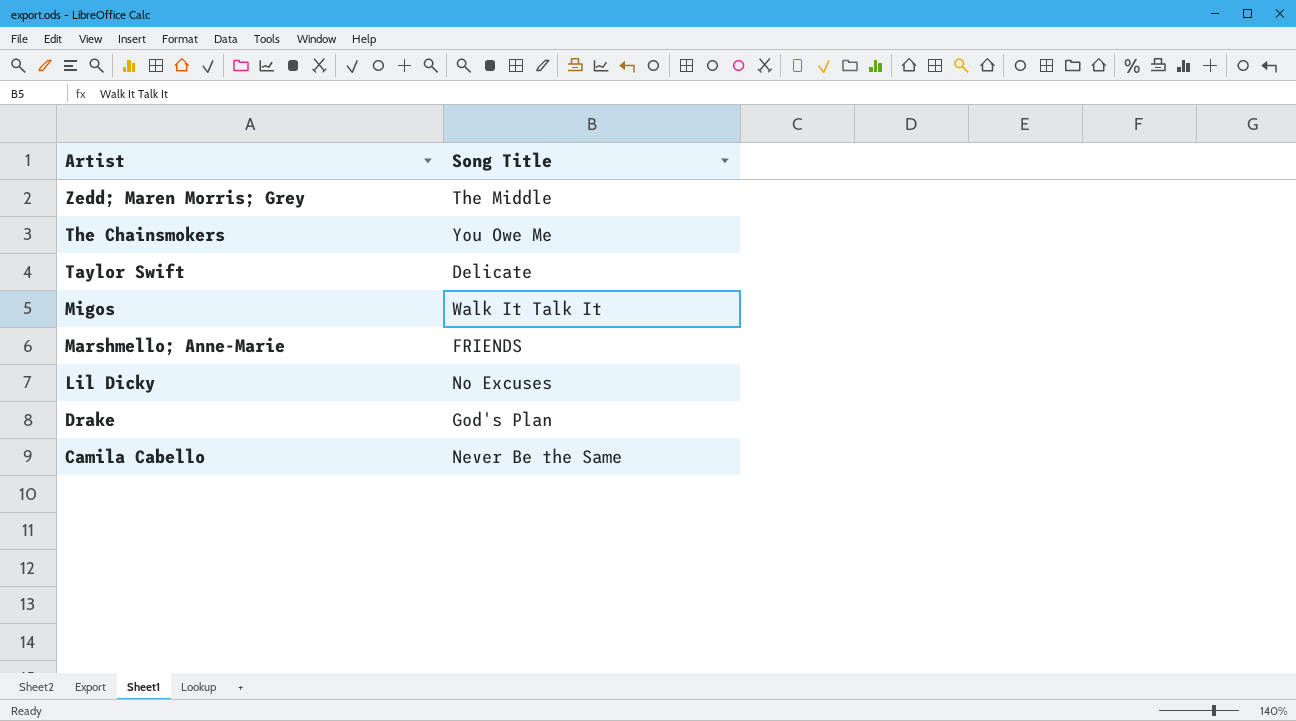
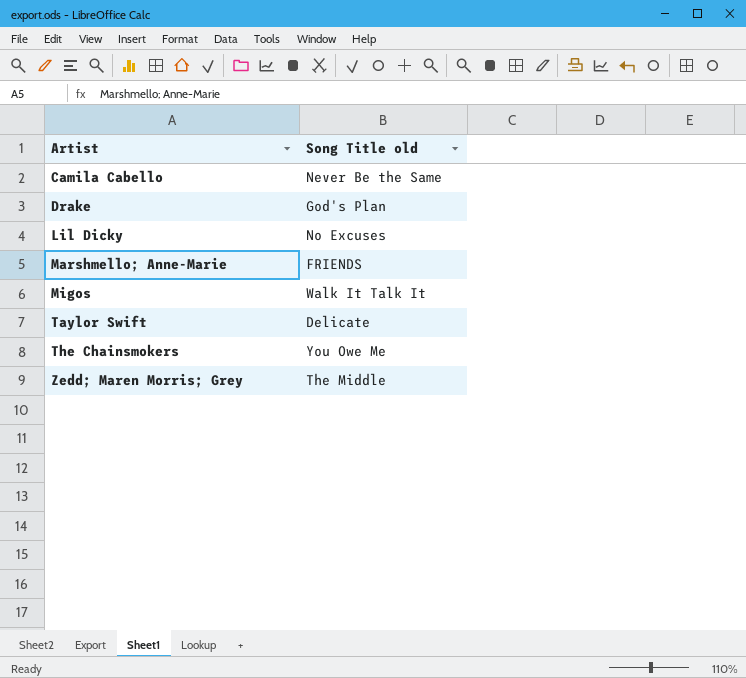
row order: Artist descending -> Artist ascending
column name: Song Title -> Song Title old

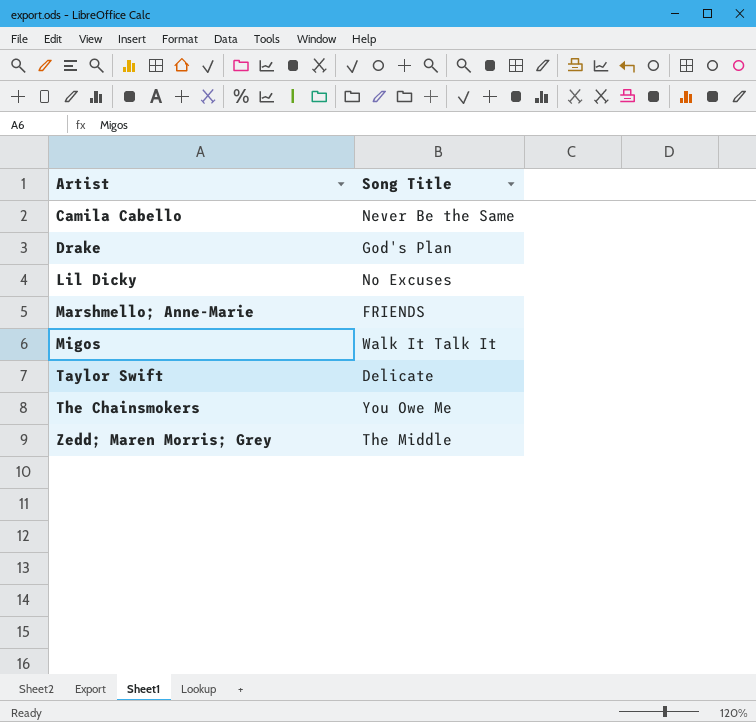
column name: Song Title old -> Song Title

